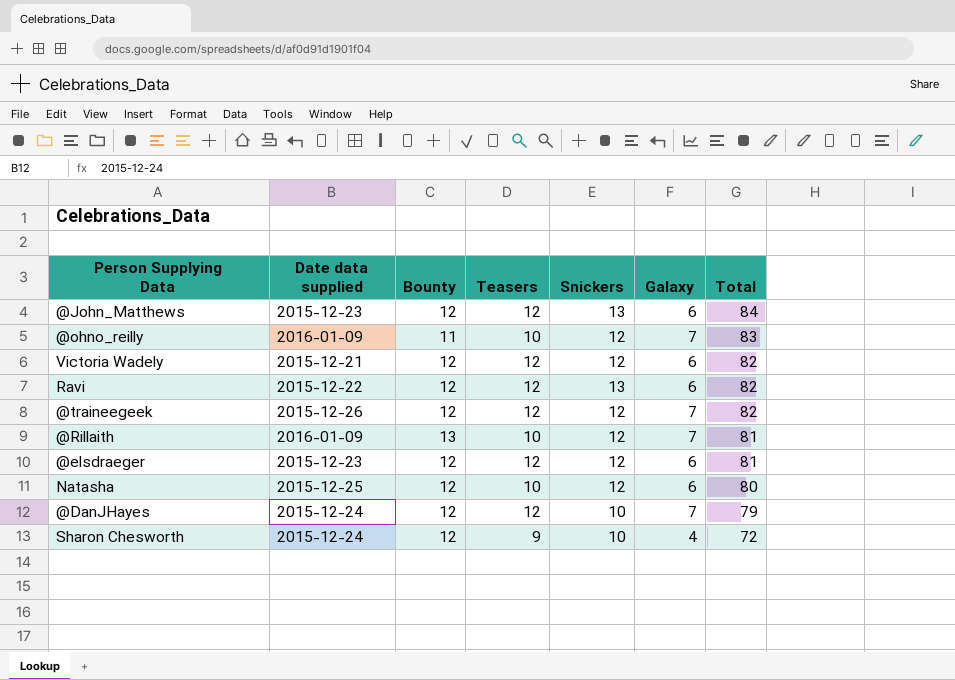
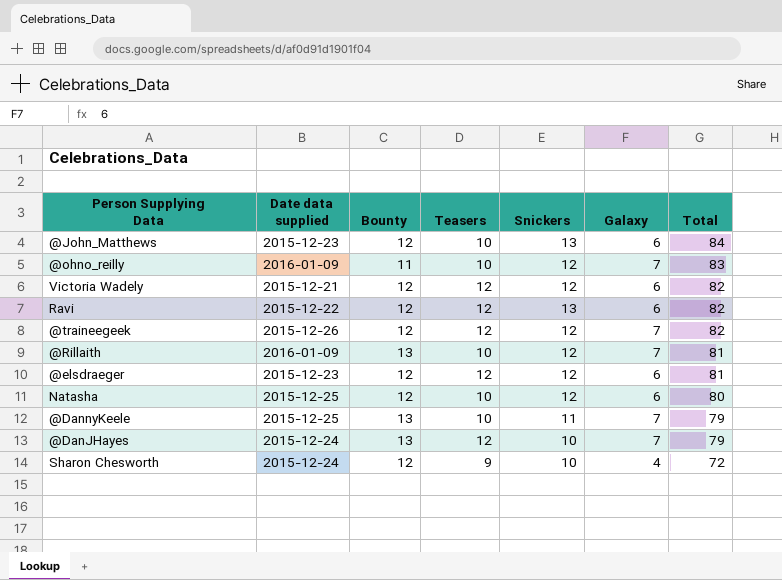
@John_Matthews | Teasers: 12 -> 10
row @DannyKeele: none -> 2015-12-25 | 13 | 10 | 11 | 7 | 79
@DanJHayes | Bounty: 12 -> 13

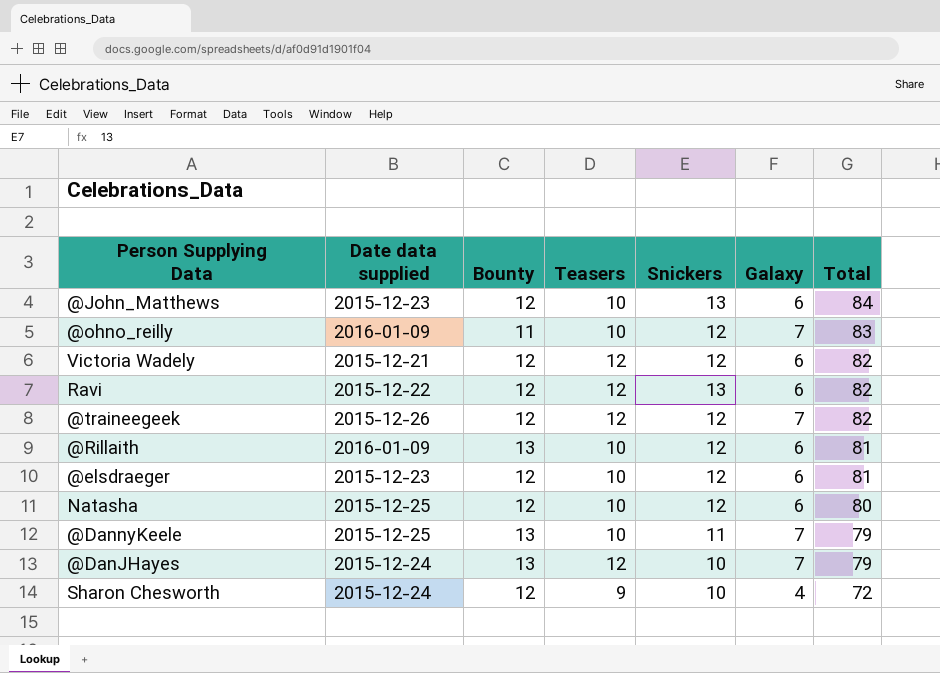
@Rillaith | Galaxy: 7 -> 6
@elsdraeger | Teasers: 12 -> 10

